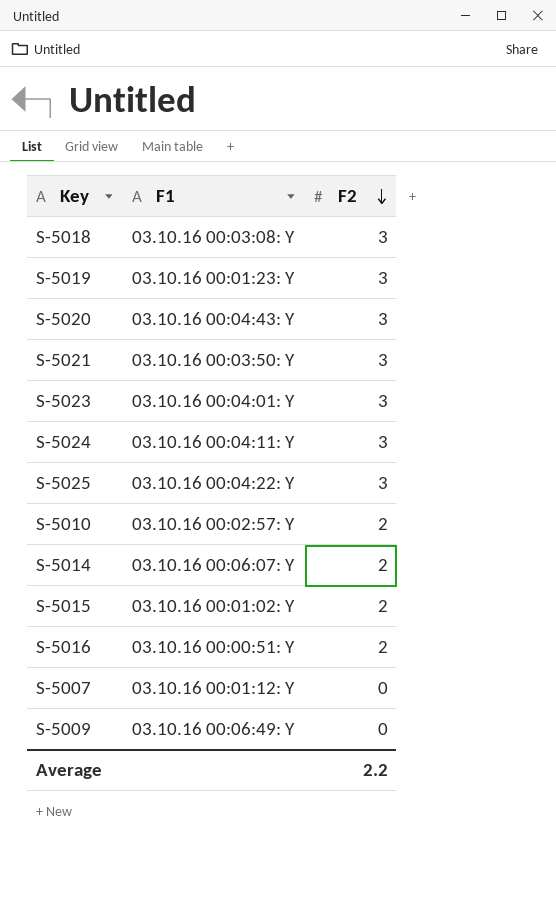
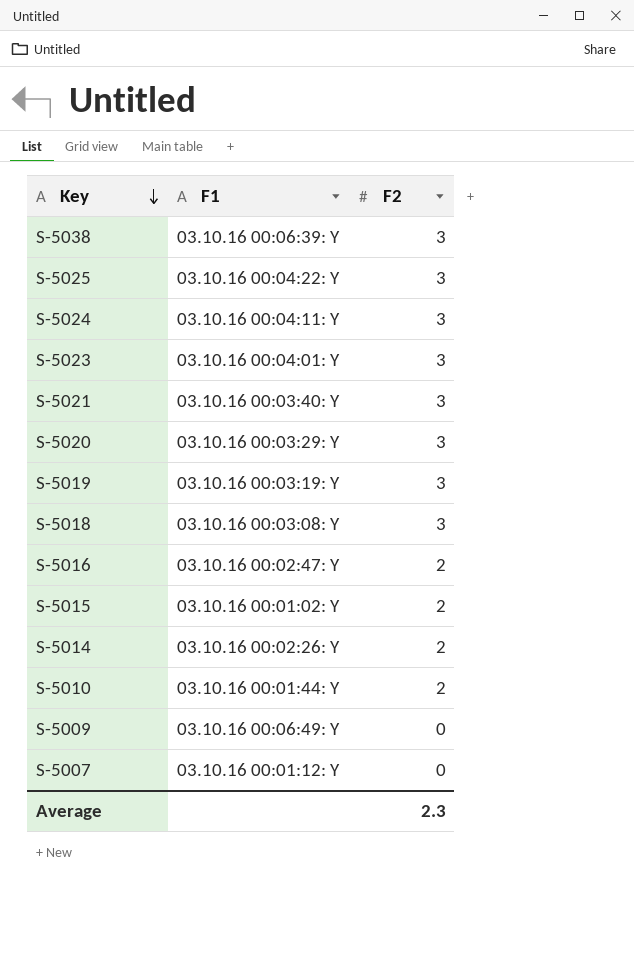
row order: F2 descending -> Key descending
row S-5038: none -> 03.10.16 00:06:39: Y | 3
S-5021 | F1: 03.10.16 00:03:50: Y -> 03.10.16 00:03:40: Y
S-5020 | F1: 03.10.16 00:04:43: Y -> 03.10.16 00:03:29: Y
S-5019 | F1: 03.10.16 00:01:23: Y -> 03.10.16 00:03:19: Y
S-5016 | F1: 03.10.16 00:00:51: Y -> 03.10.16 00:02:47: Y
S-5014 | F1: 03.10.16 00:06:07: Y -> 03.10.16 00:02:26: Y
S-5010 | F1: 03.10.16 00:02:57: Y -> 03.10.16 00:01:44: Y
Average | F2: 2.2 -> 2.3

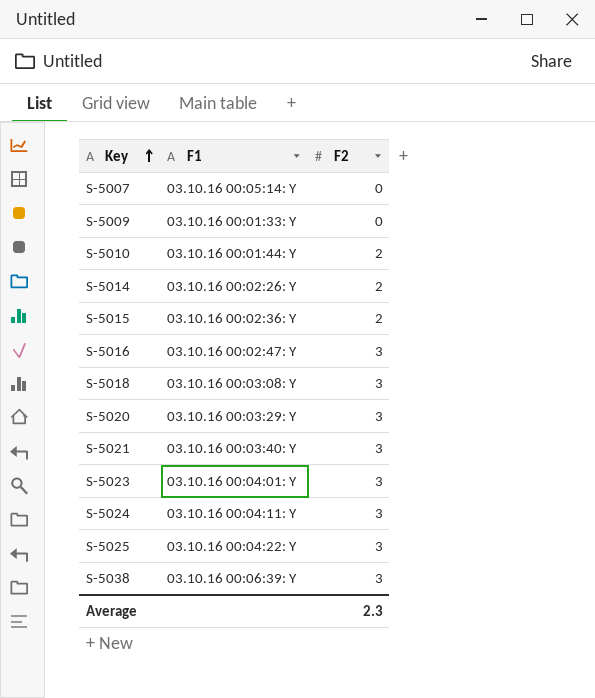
row order: Key descending -> Key ascending
row S-5019: 03.10.16 00:03:19: Y | 3 -> none
S-5007 | F1: 03.10.16 00:01:12: Y -> 03.10.16 00:05:14: Y
S-5009 | F1: 03.10.16 00:06:49: Y -> 03.10.16 00:01:33: Y
S-5015 | F1: 03.10.16 00:01:02: Y -> 03.10.16 00:02:36: Y
S-5016 | F2: 2 -> 3

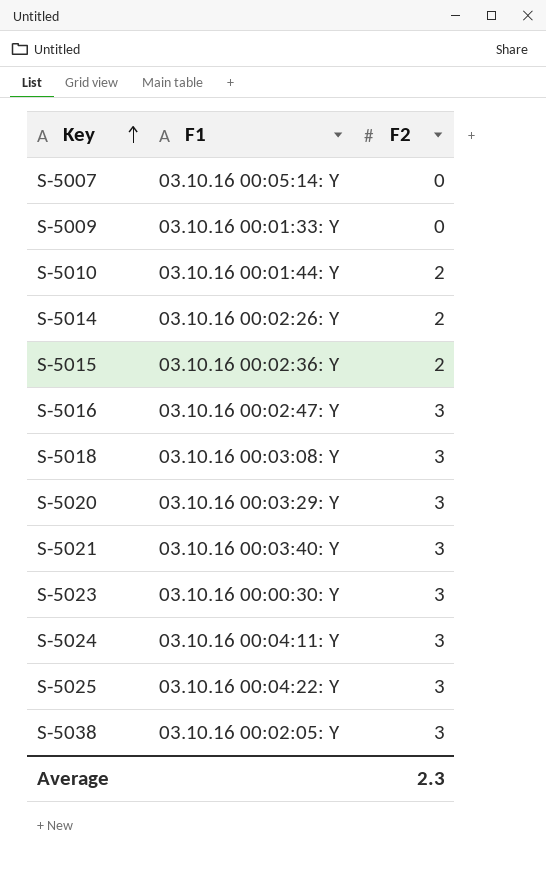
S-5023 | F1: 03.10.16 00:04:01: Y -> 03.10.16 00:00:30: Y
S-5038 | F1: 03.10.16 00:06:39: Y -> 03.10.16 00:02:05: Y

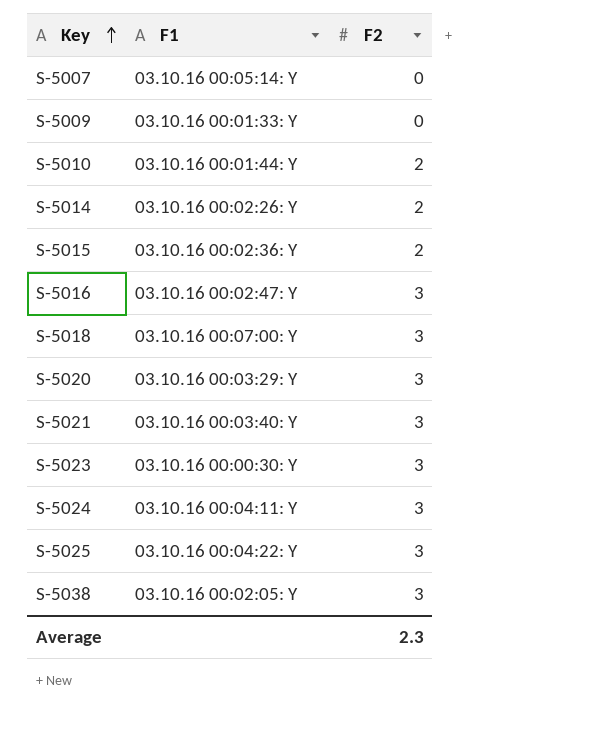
S-5018 | F1: 03.10.16 00:03:08: Y -> 03.10.16 00:07:00: Y

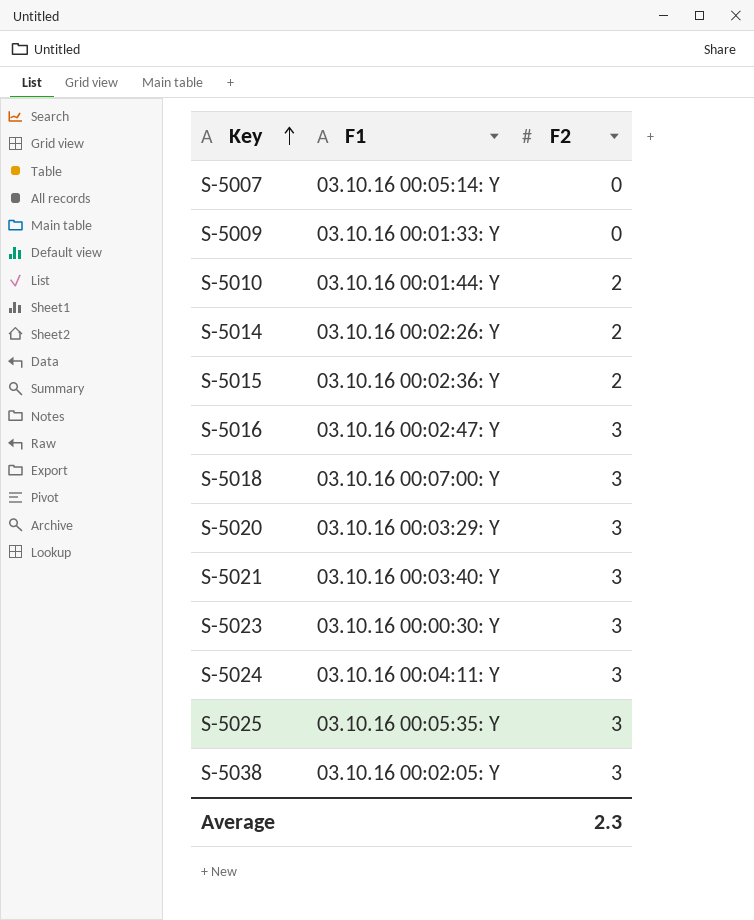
S-5025 | F1: 03.10.16 00:04:22: Y -> 03.10.16 00:05:35: Y

